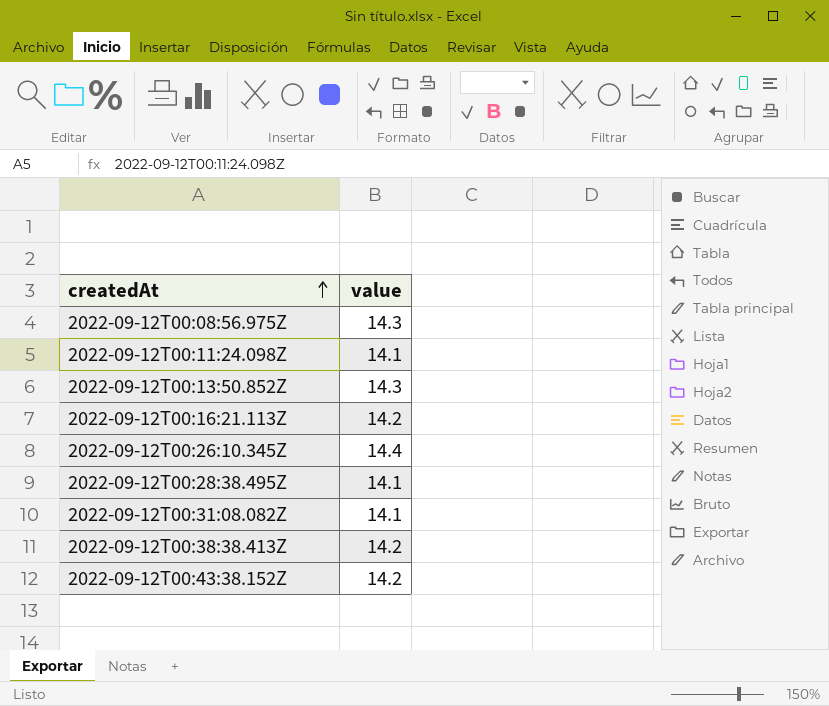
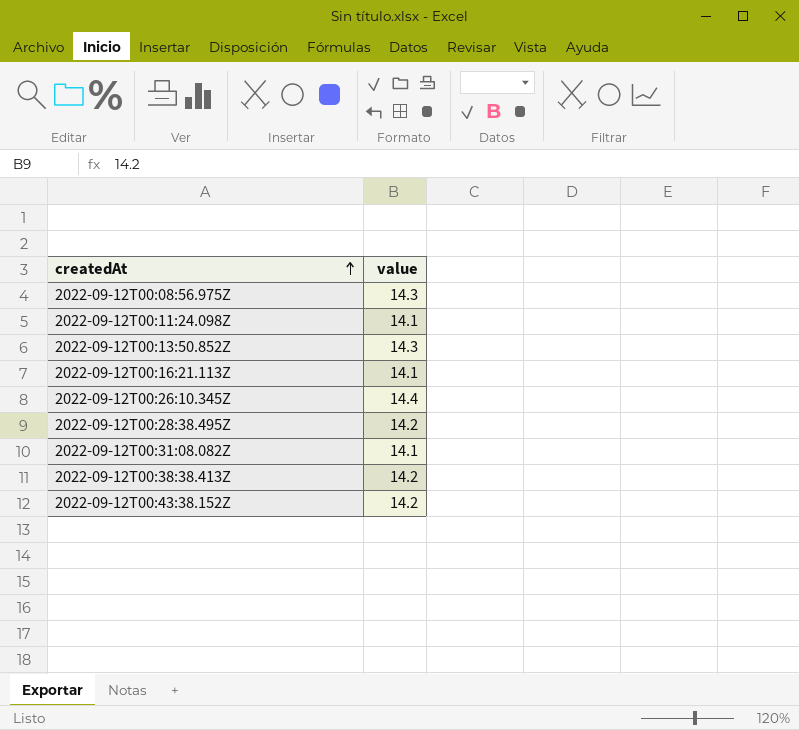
2022-09-12T00:16:21.113Z | value: 14.2 -> 14.1
2022-09-12T00:28:38.495Z | value: 14.1 -> 14.2

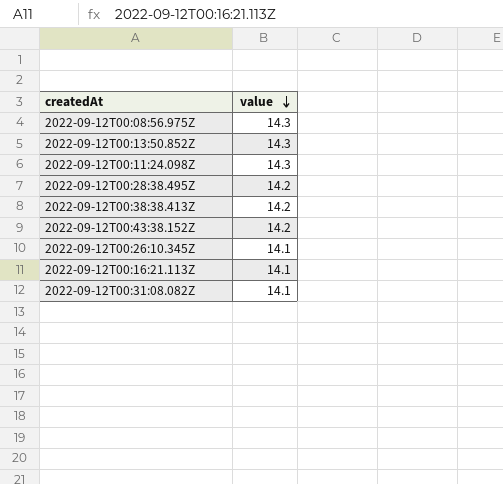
row order: createdAt ascending -> value descending
2022-09-12T00:11:24.098Z | value: 14.1 -> 14.3
2022-09-12T00:26:10.345Z | value: 14.4 -> 14.1

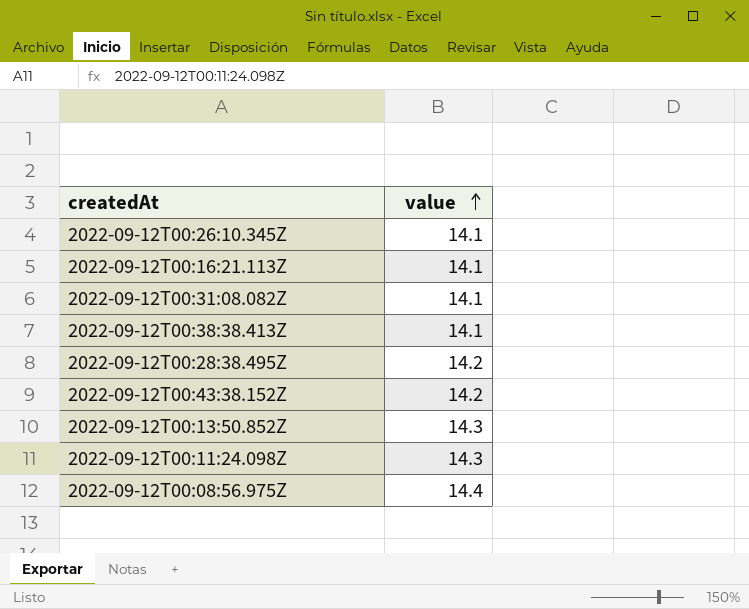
row order: value descending -> value ascending
2022-09-12T00:38:38.413Z | value: 14.2 -> 14.1
2022-09-12T00:08:56.975Z | value: 14.3 -> 14.4

